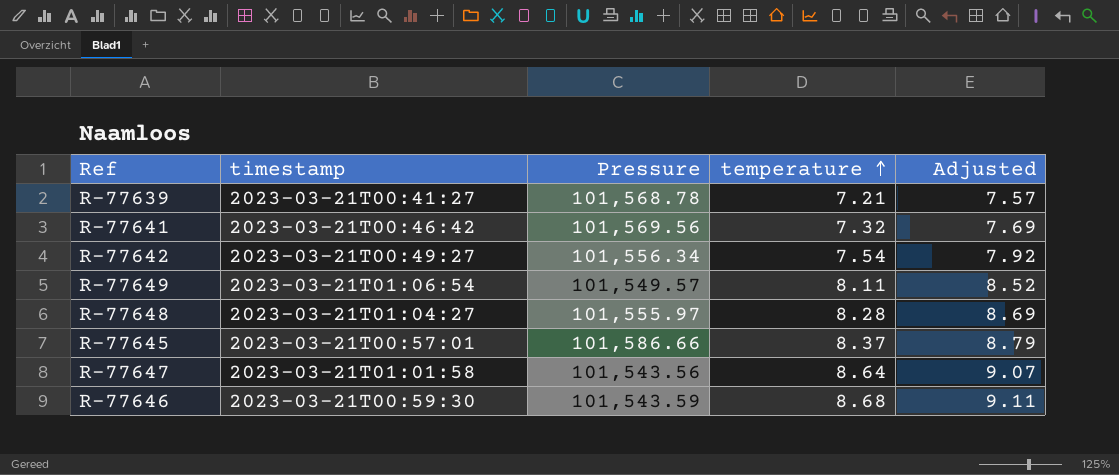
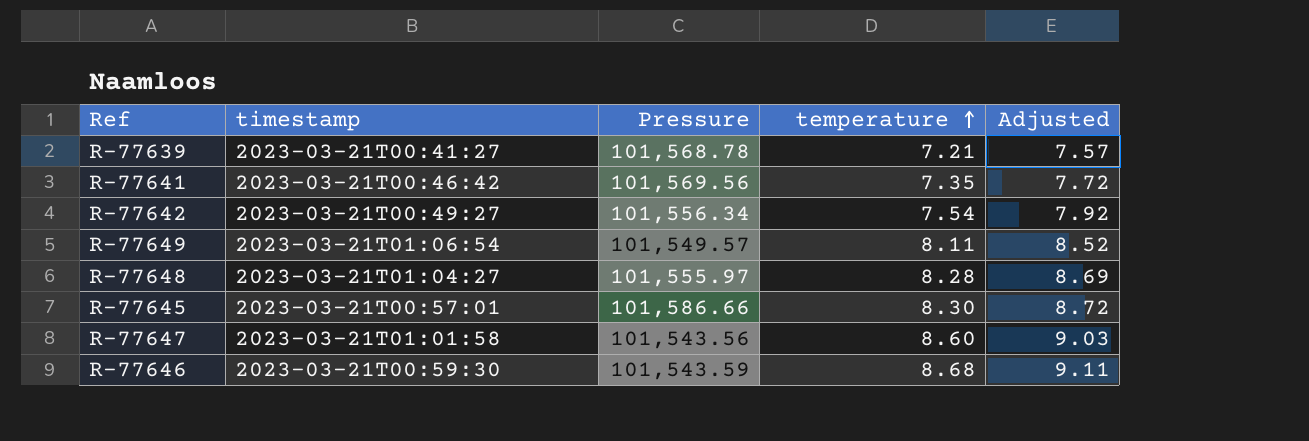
R-77641 | temperature: 7.32 -> 7.35
R-77641 | Adjusted: 7.69 -> 7.72
R-77645 | temperature: 8.37 -> 8.30
R-77645 | Adjusted: 8.79 -> 8.72
R-77647 | temperature: 8.64 -> 8.60
R-77647 | Adjusted: 9.07 -> 9.03

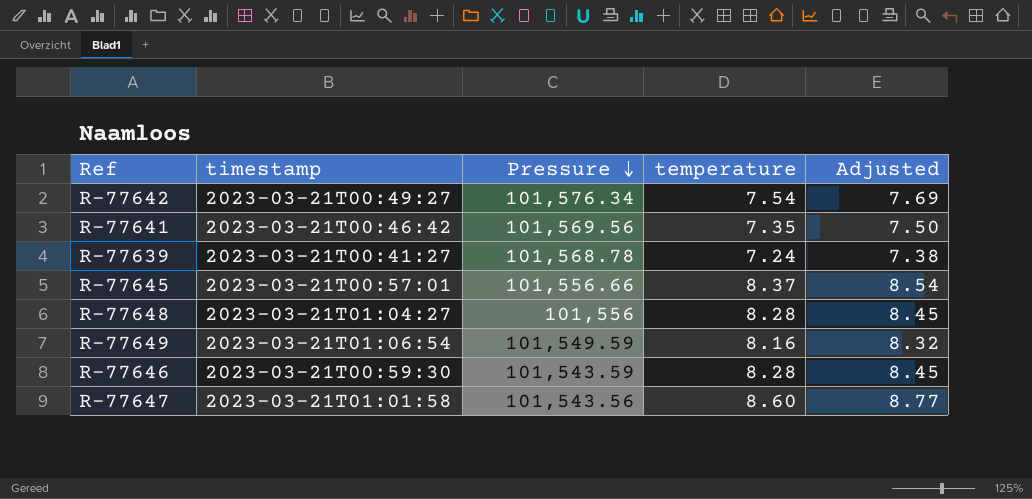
row order: temperature ascending -> Pressure descending
column Adjusted | formula: [temperature] * 1.05 -> [temperature] * 1.02
R-77642 | Pressure: 101,556.34 -> 101,576.34
R-77639 | temperature: 7.21 -> 7.24
R-77645 | Pressure: 101,586.66 -> 101,556.66
R-77645 | temperature: 8.30 -> 8.37
R-77648 | Pressure: 101,555.97 -> 101,556
R-77649 | Pressure: 101,549.57 -> 101,549.59
R-77649 | temperature: 8.11 -> 8.16
R-77646 | temperature: 8.68 -> 8.28

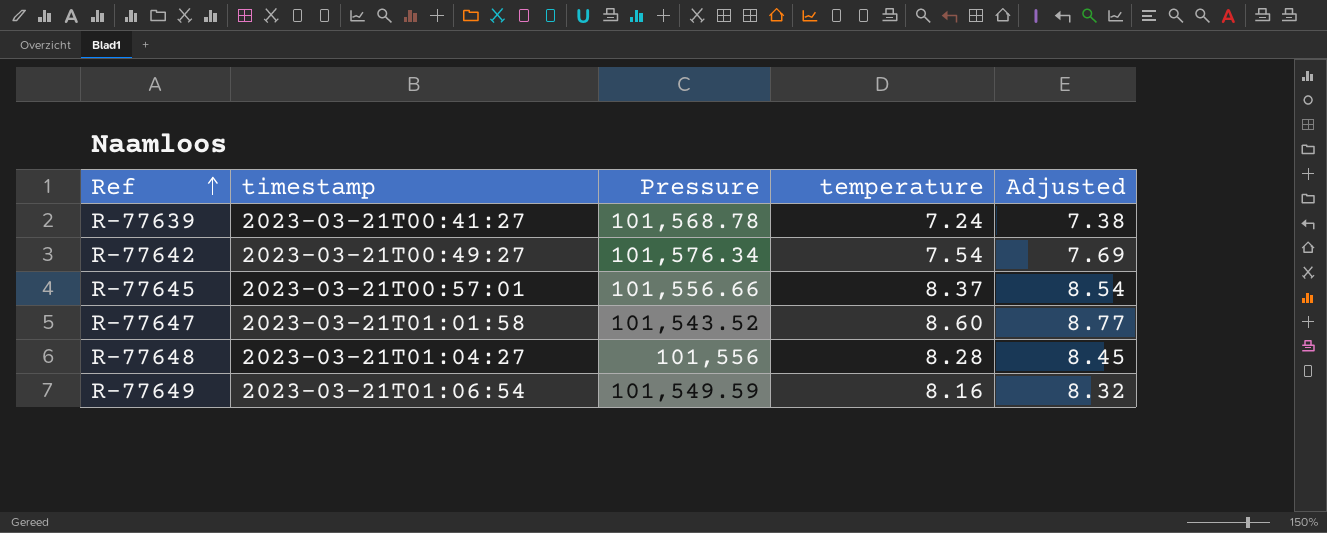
row order: Pressure descending -> Ref ascending
row R-77641: 2023-03-21T00:46:42 | 101,569.56 | 7.35 | 7.50 -> none
row R-77646: 2023-03-21T00:59:30 | 101,543.59 | 8.28 | 8.45 -> none
R-77647 | Pressure: 101,543.56 -> 101,543.52

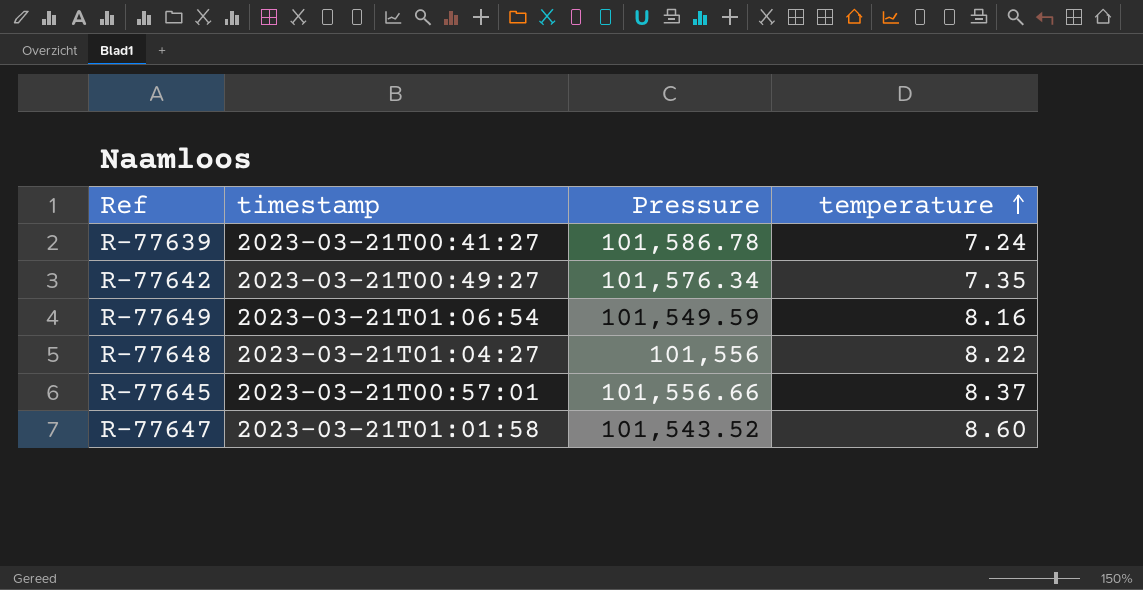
row order: Ref ascending -> temperature ascending
column Adjusted | formula: [temperature] * 1.02 -> none
R-77639 | Pressure: 101,568.78 -> 101,586.78
R-77642 | temperature: 7.54 -> 7.35
R-77648 | temperature: 8.28 -> 8.22

